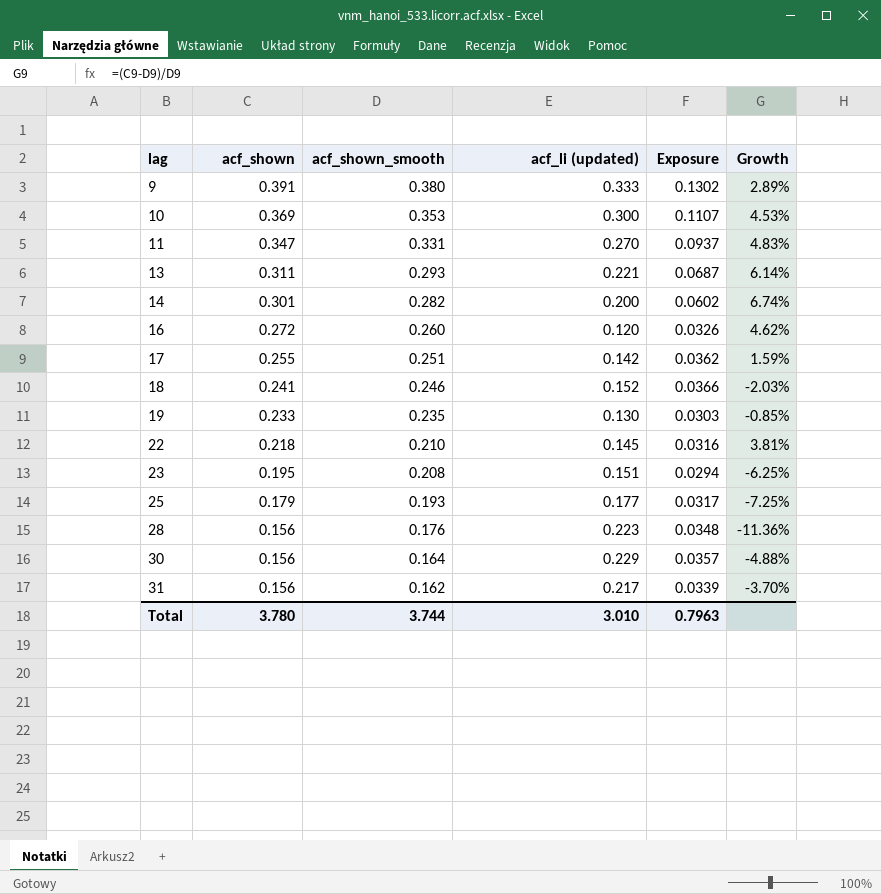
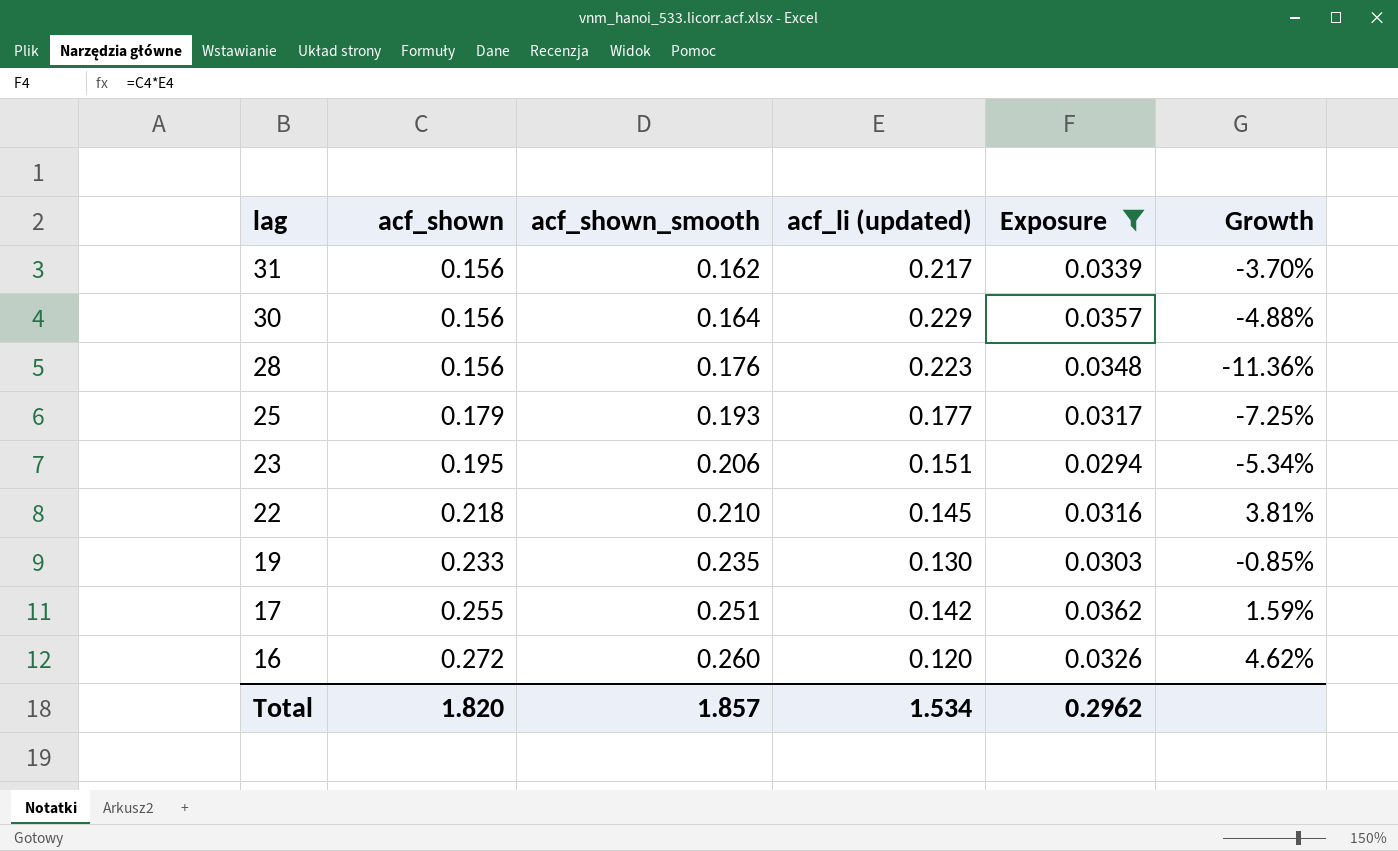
filter: none -> Exposure <= 0.0362
row order: lag ascending -> lag descending
23 | acf_shown_smooth: 0.208 -> 0.206
23 | Growth: -6.25% -> -5.34%
Total | acf_shown: 3.780 -> 1.820
Total | acf_shown_smooth: 3.744 -> 1.857
Total | acf_li (updated): 3.010 -> 1.534
Total | Exposure: 0.7963 -> 0.2962

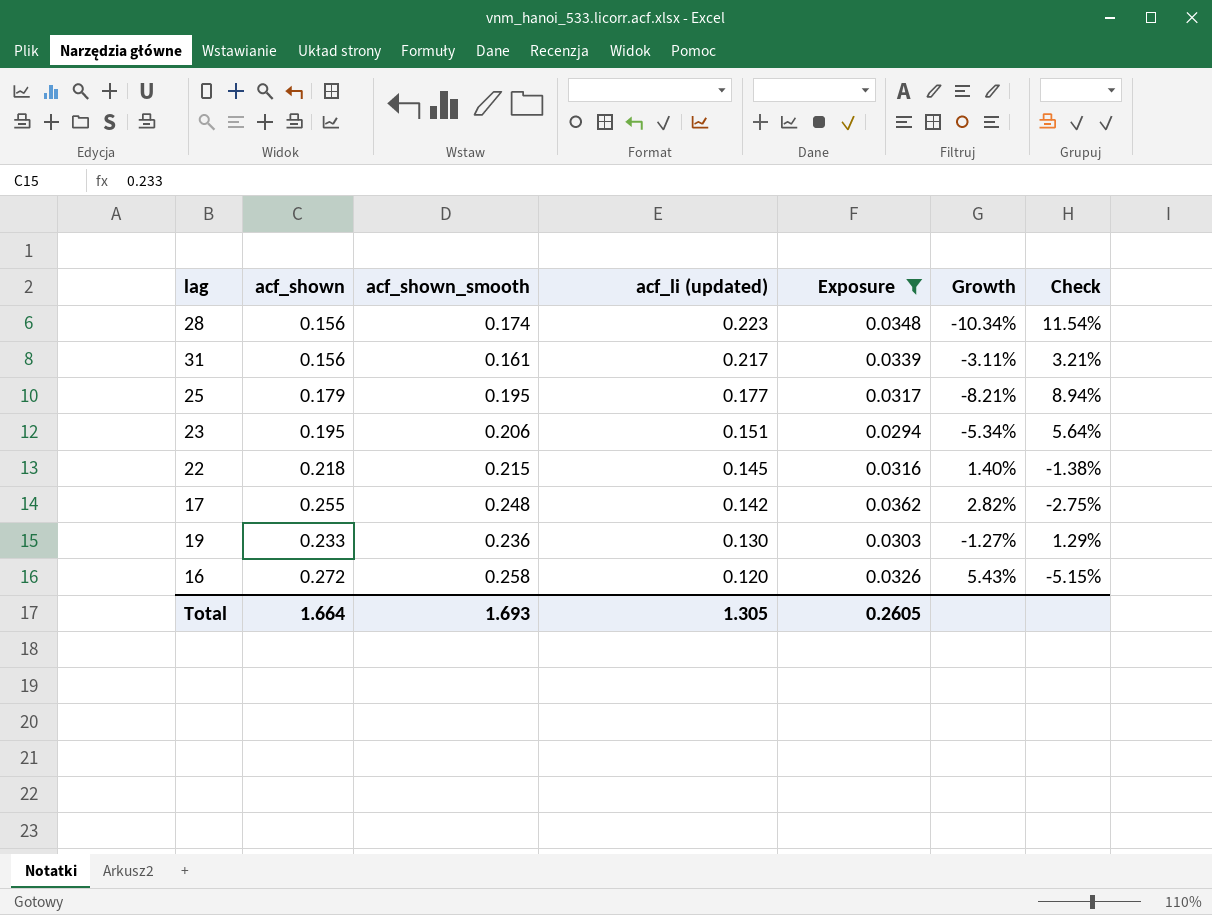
row order: lag descending -> acf_li (updated) descending
column Check | formula: none -> ([acf_shown_smooth] - [acf_shown]) / [acf_shown]
row 30: 0.156 | 0.164 | 0.229 | 0.0357 | -4.88% -> none
28 | acf_shown_smooth: 0.176 -> 0.174
28 | Growth: -11.36% -> -10.34%
31 | acf_shown_smooth: 0.162 -> 0.161
31 | Growth: -3.70% -> -3.11%
25 | acf_shown_smooth: 0.193 -> 0.195
25 | Growth: -7.25% -> -8.21%
22 | acf_shown_smooth: 0.210 -> 0.215
22 | Growth: 3.81% -> 1.40%
17 | acf_shown_smooth: 0.251 -> 0.248
17 | Growth: 1.59% -> 2.82%
19 | acf_shown_smooth: 0.235 -> 0.236
19 | Growth: -0.85% -> -1.27%
16 | acf_shown_smooth: 0.260 -> 0.258
16 | Growth: 4.62% -> 5.43%
Total | acf_shown: 1.820 -> 1.664
Total | acf_shown_smooth: 1.857 -> 1.693
Total | acf_li (updated): 1.534 -> 1.305
Total | Exposure: 0.2962 -> 0.2605

